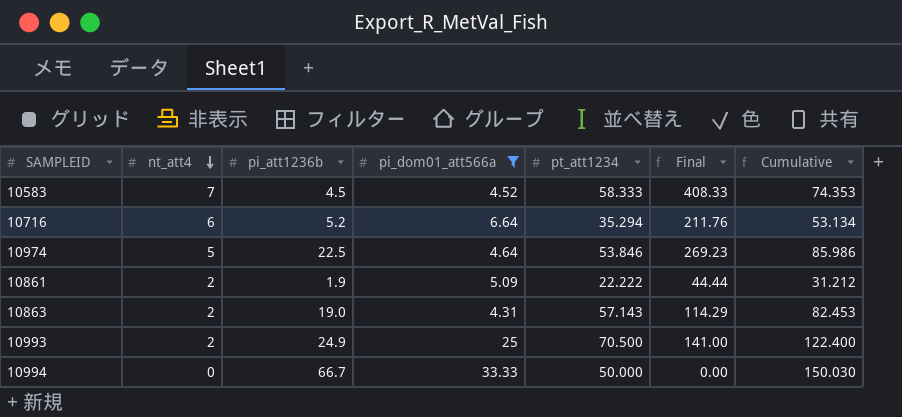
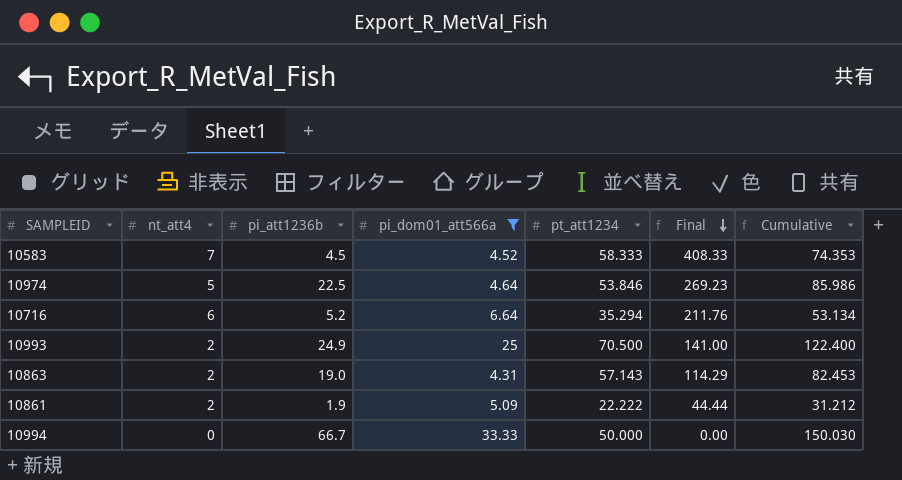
row order: nt_att4 descending -> Final descending

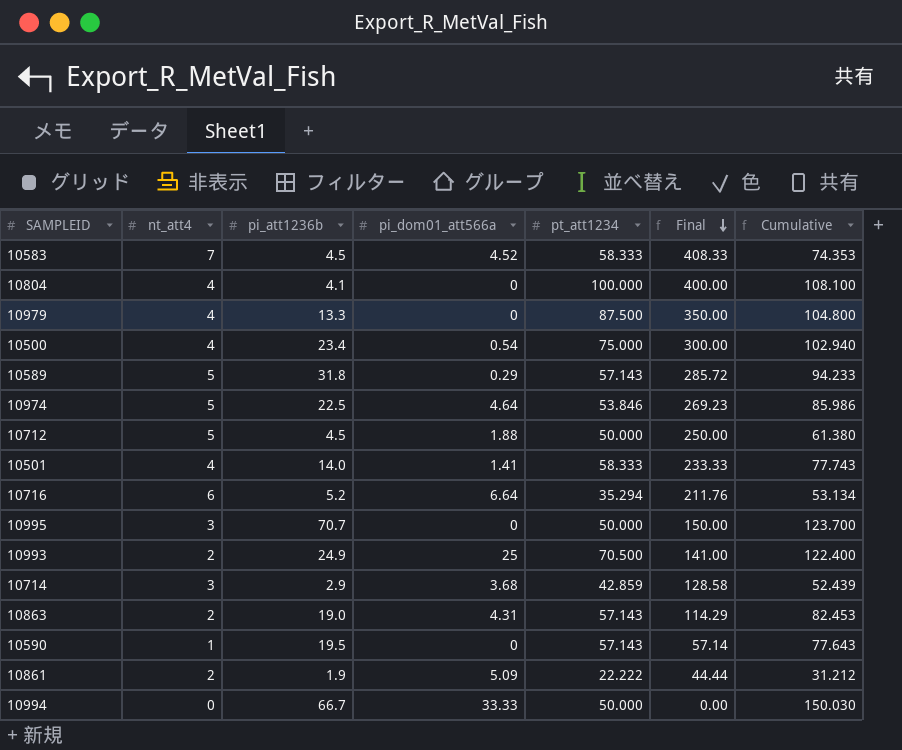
filter: pi_dom01_att566a >= 4.31 -> none

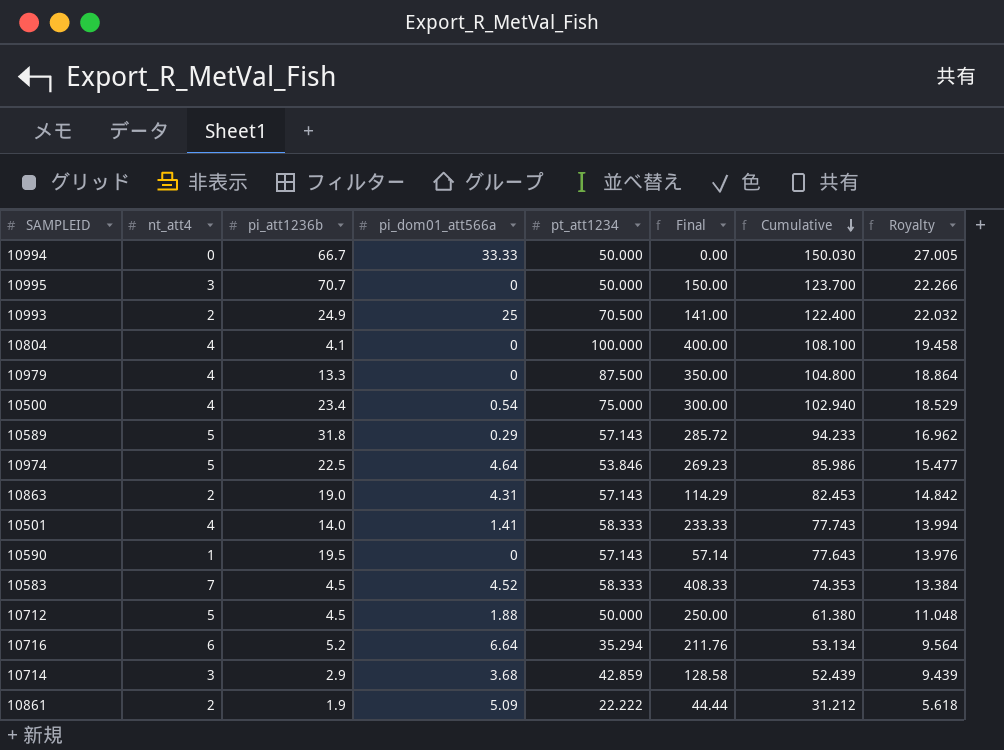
row order: Final descending -> Cumulative descending
column Royalty | formula: none -> [Cumulative] * 0.18

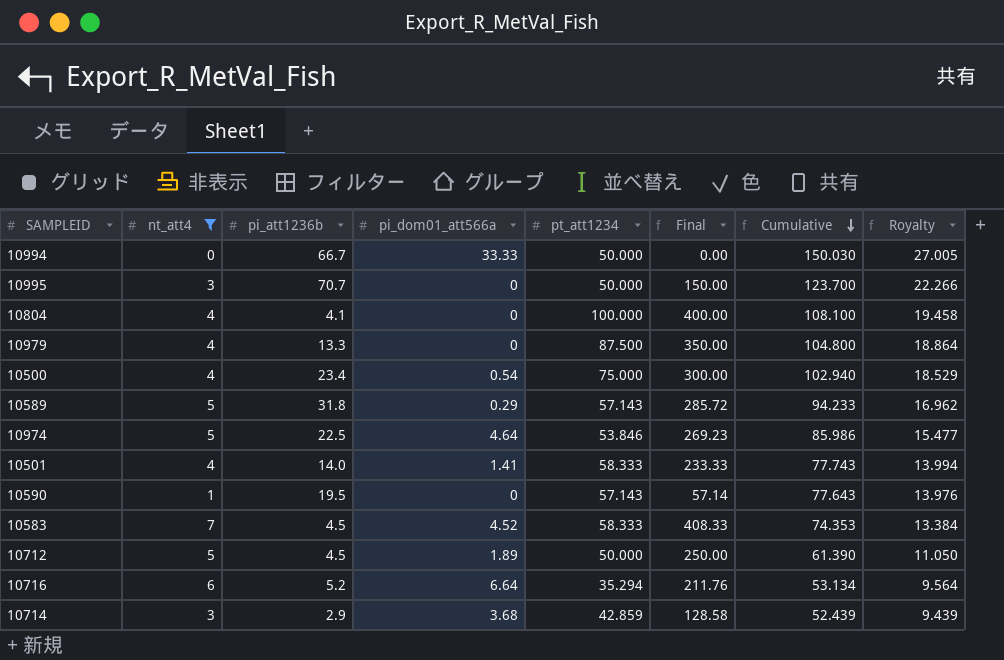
filter: none -> nt_att4 != 2
10712 | pi_dom01_att566a: 1.88 -> 1.89
10712 | Cumulative: 61.380 -> 61.390
10712 | Royalty: 11.048 -> 11.050

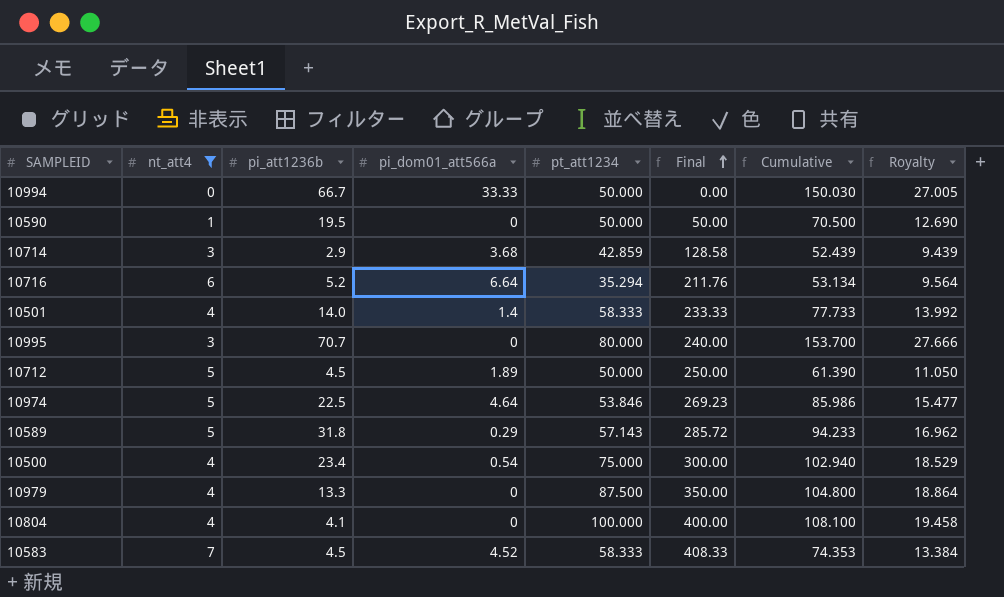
row order: Cumulative descending -> Final ascending
10590 | pt_att1234: 57.143 -> 50.000
10590 | Final: 57.14 -> 50.00
10590 | Cumulative: 77.643 -> 70.500
10590 | Royalty: 13.976 -> 12.690
10501 | pi_dom01_att566a: 1.41 -> 1.4
10501 | Cumulative: 77.743 -> 77.733
10501 | Royalty: 13.994 -> 13.992
10995 | pt_att1234: 50.000 -> 80.000
10995 | Final: 150.00 -> 240.00
10995 | Cumulative: 123.700 -> 153.700
10995 | Royalty: 22.266 -> 27.666

